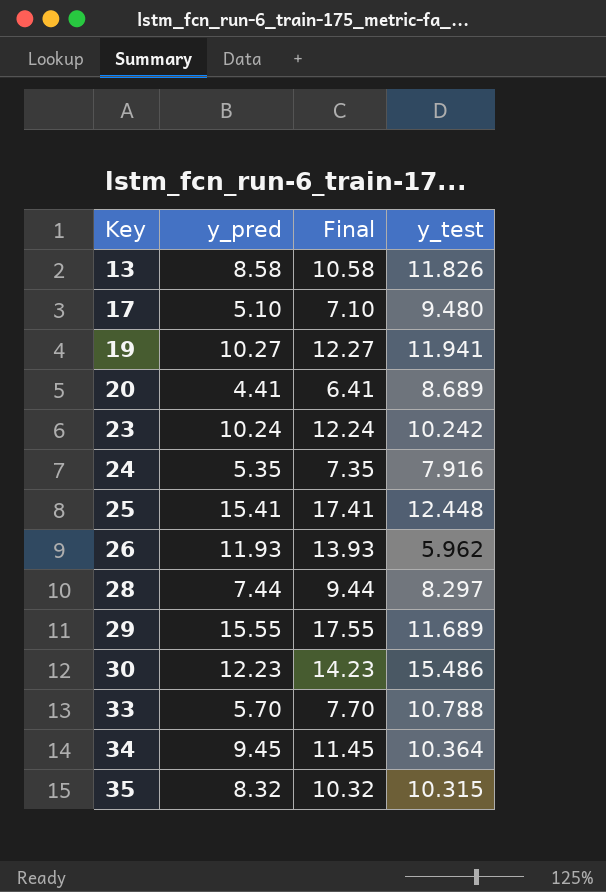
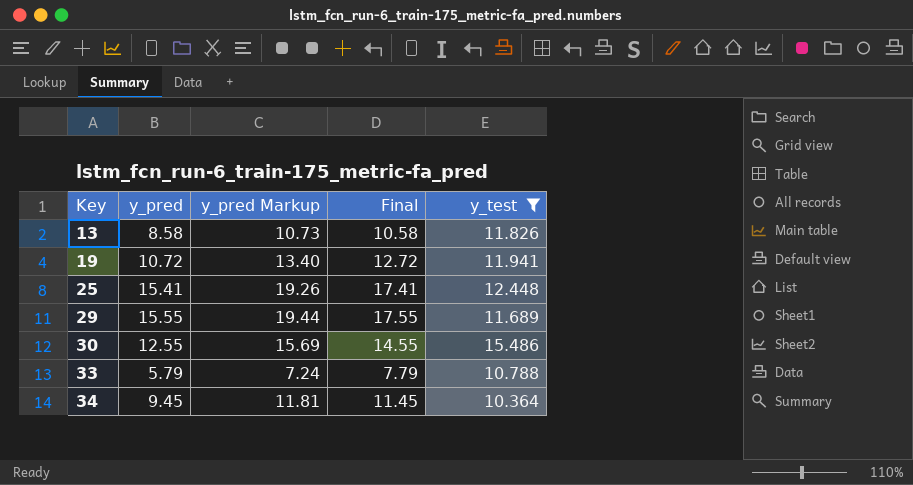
filter: none -> y_test >= 10.364
column y_pred Markup | formula: none -> [y_pred] * 1.25
19 | y_pred: 10.27 -> 10.72
19 | Final: 12.27 -> 12.72
30 | y_pred: 12.23 -> 12.55
30 | Final: 14.23 -> 14.55
33 | y_pred: 5.70 -> 5.79
33 | Final: 7.70 -> 7.79

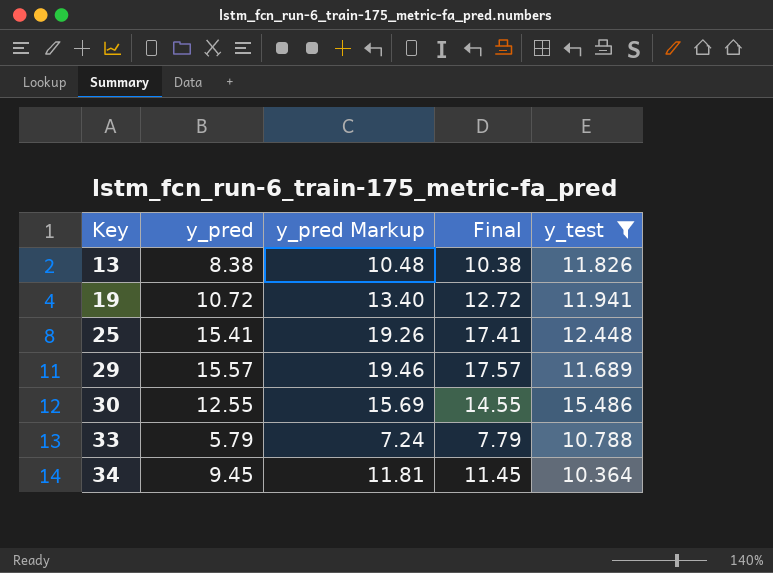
13 | y_pred: 8.58 -> 8.38
13 | y_pred Markup: 10.73 -> 10.48
13 | Final: 10.58 -> 10.38
29 | y_pred: 15.55 -> 15.57
29 | y_pred Markup: 19.44 -> 19.46
29 | Final: 17.55 -> 17.57

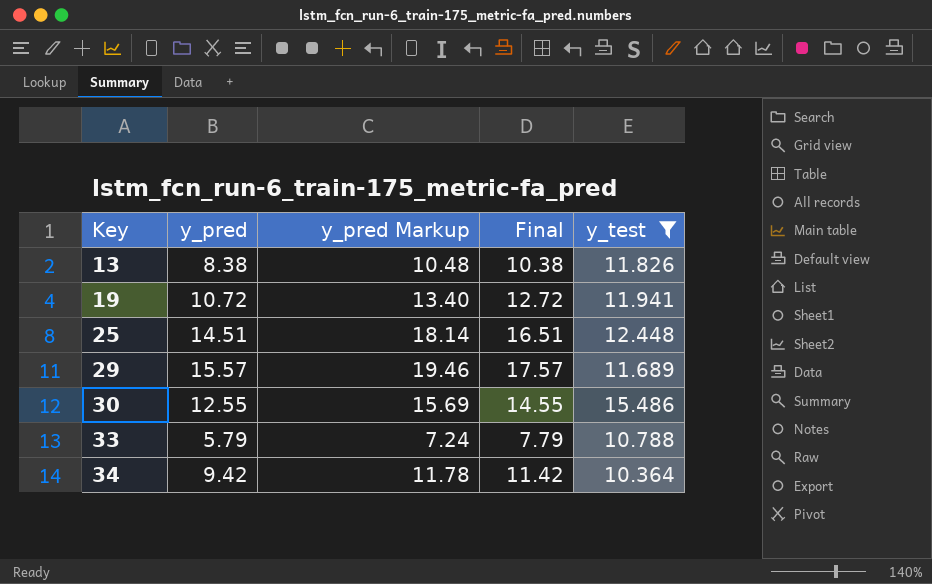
25 | y_pred: 15.41 -> 14.51
25 | y_pred Markup: 19.26 -> 18.14
25 | Final: 17.41 -> 16.51
34 | y_pred: 9.45 -> 9.42
34 | y_pred Markup: 11.81 -> 11.78
34 | Final: 11.45 -> 11.42

